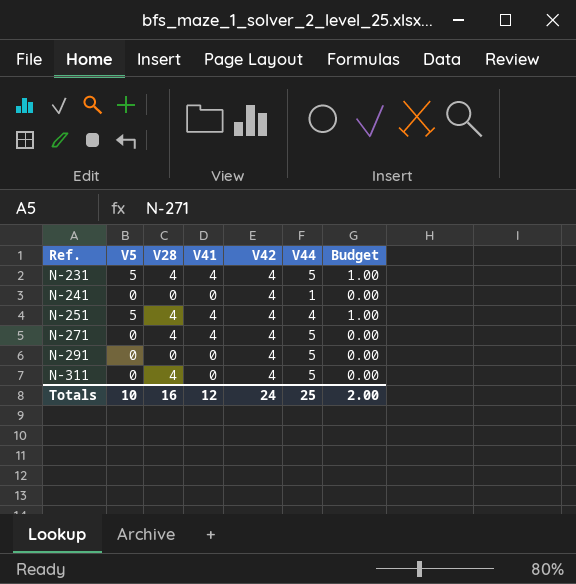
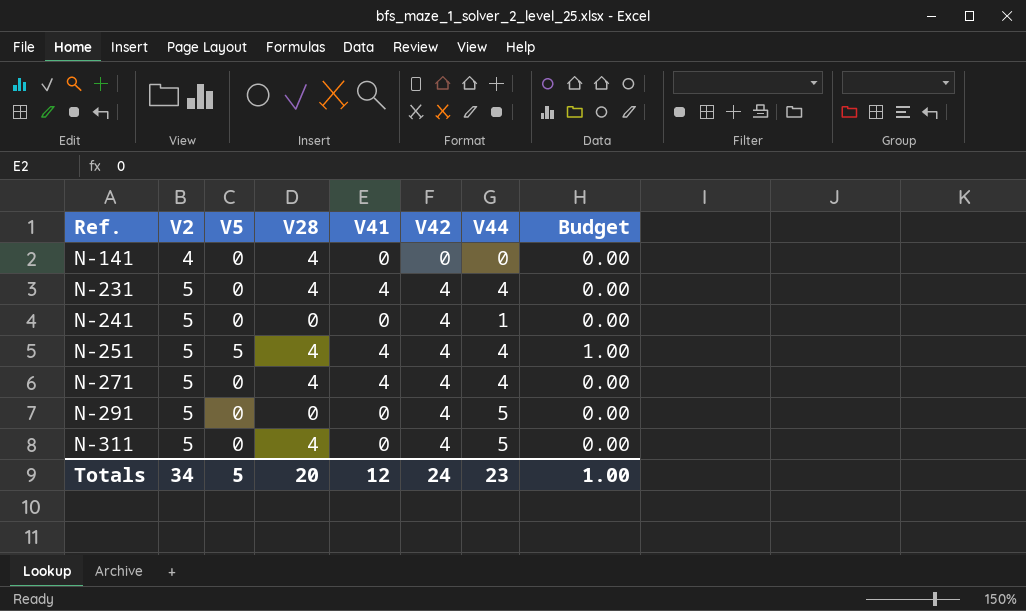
column V2 | position: none -> 2
row N-141: none -> 4 | 0 | 4 | 0 | 0 | 0 | 0.00
N-231 | V5: 5 -> 0
N-231 | V44: 5 -> 4
N-231 | Budget: 1.00 -> 0.00
N-271 | V44: 5 -> 4
Totals | V5: 10 -> 5
Totals | V28: 16 -> 20
Totals | V44: 25 -> 23
Totals | Budget: 2.00 -> 1.00

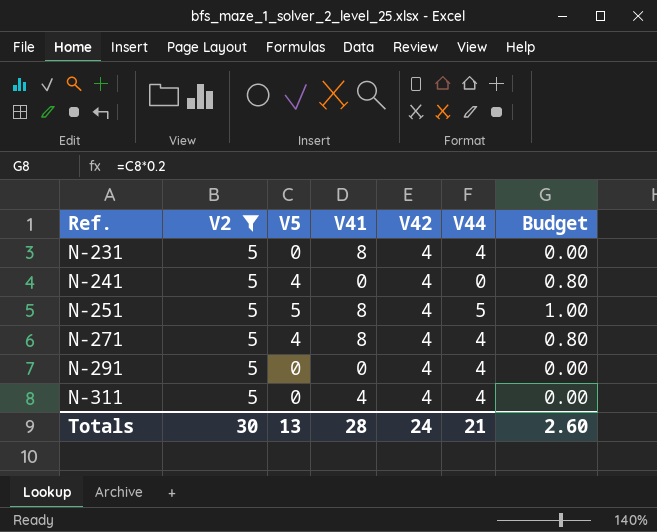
filter: none -> V2 = 5
column V28 | position: 4 -> none
N-231 | V41: 4 -> 8
N-241 | V5: 0 -> 4
N-241 | V44: 1 -> 0
N-241 | Budget: 0.00 -> 0.80
N-251 | V41: 4 -> 8
N-251 | V44: 4 -> 5
N-271 | V5: 0 -> 4
N-271 | V41: 4 -> 8
N-271 | Budget: 0.00 -> 0.80
N-291 | V44: 5 -> 4
N-311 | V41: 0 -> 4
N-311 | V44: 5 -> 4
Totals | V2: 34 -> 30
Totals | V5: 5 -> 13
Totals | V41: 12 -> 28
Totals | V44: 23 -> 21
Totals | Budget: 1.00 -> 2.60

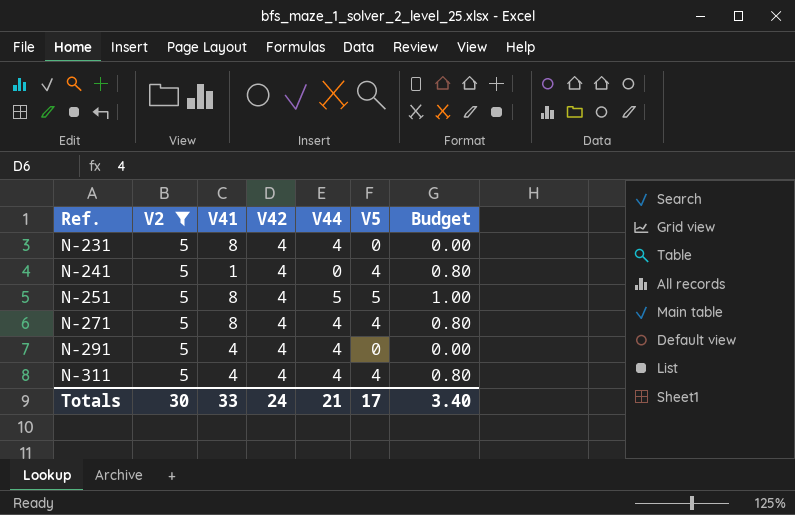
column V5 | position: 3 -> 6
N-241 | V41: 0 -> 1
N-291 | V41: 0 -> 4
N-311 | V5: 0 -> 4
N-311 | Budget: 0.00 -> 0.80
Totals | V41: 28 -> 33
Totals | V5: 13 -> 17
Totals | Budget: 2.60 -> 3.40

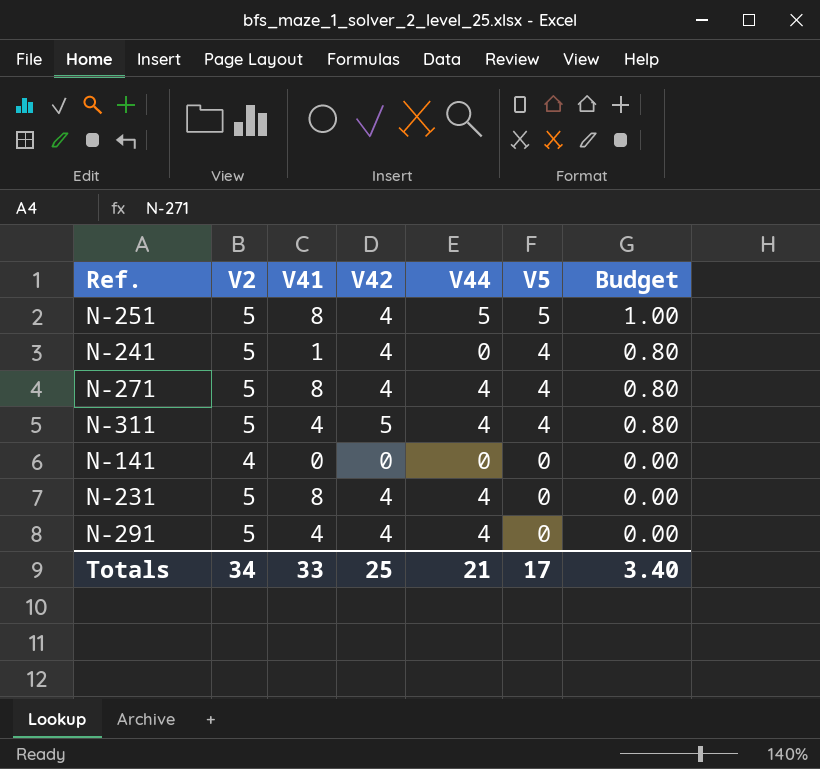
filter: V2 = 5 -> none
row order: Ref. ascending -> V5 descending
N-311 | V42: 4 -> 5
Totals | V2: 30 -> 34
Totals | V42: 24 -> 25

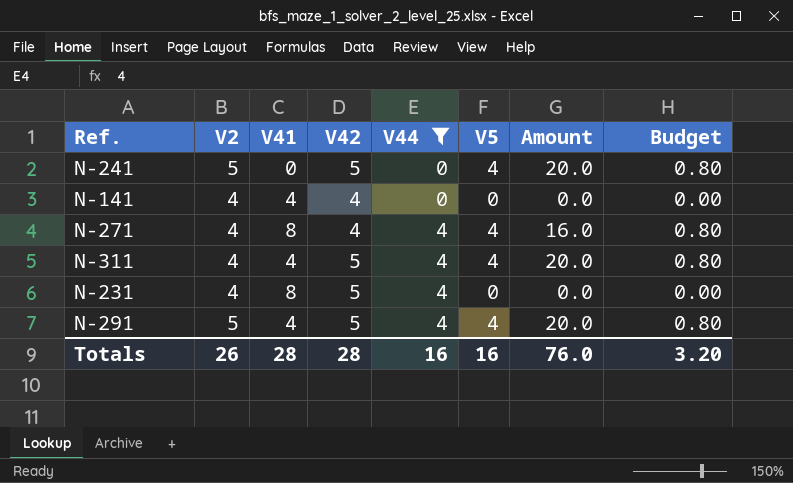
filter: none -> V44 != 5
row order: V5 descending -> V44 ascending
column Amount | formula: none -> [V42] * [V5]
N-241 | V41: 1 -> 0
N-241 | V42: 4 -> 5
N-141 | V41: 0 -> 4
N-141 | V42: 0 -> 4
N-271 | V2: 5 -> 4
N-311 | V2: 5 -> 4
N-231 | V2: 5 -> 4
N-231 | V42: 4 -> 5
N-291 | V42: 4 -> 5
N-291 | V5: 0 -> 4
N-291 | Budget: 0.00 -> 0.80
Totals | V2: 34 -> 26
Totals | V41: 33 -> 28
Totals | V42: 25 -> 28
Totals | V44: 21 -> 16
Totals | V5: 17 -> 16
Totals | Budget: 3.40 -> 3.20

